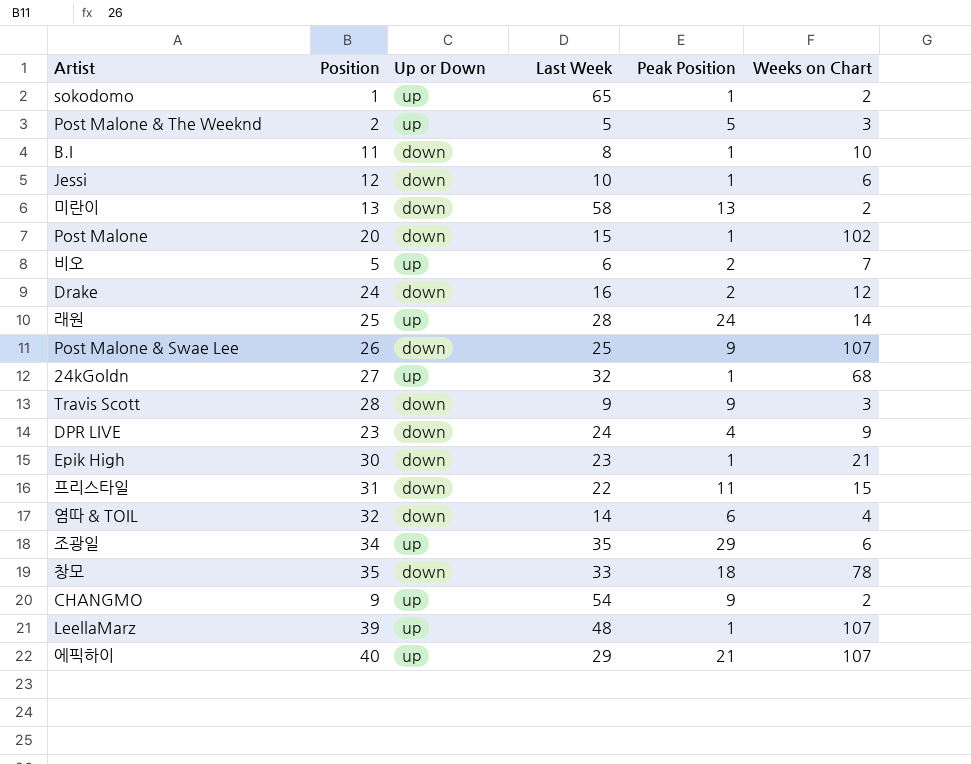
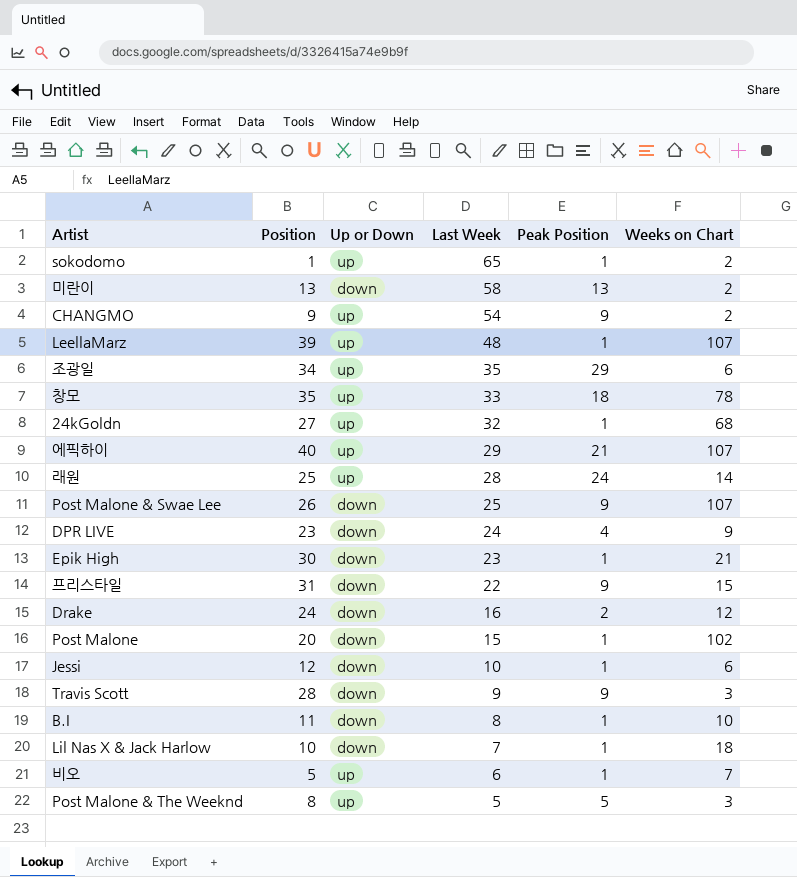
row order: none -> Last Week descending
row 염따 & TOIL: 32 | down | 14 | 6 | 4 -> none
창모 | Up or Down: down -> up
프리스타일 | Peak Position: 11 -> 9
row Lil Nas X & Jack Harlow: none -> 10 | down | 7 | 1 | 18
비오 | Peak Position: 2 -> 1
Post Malone & The Weeknd | Position: 2 -> 8

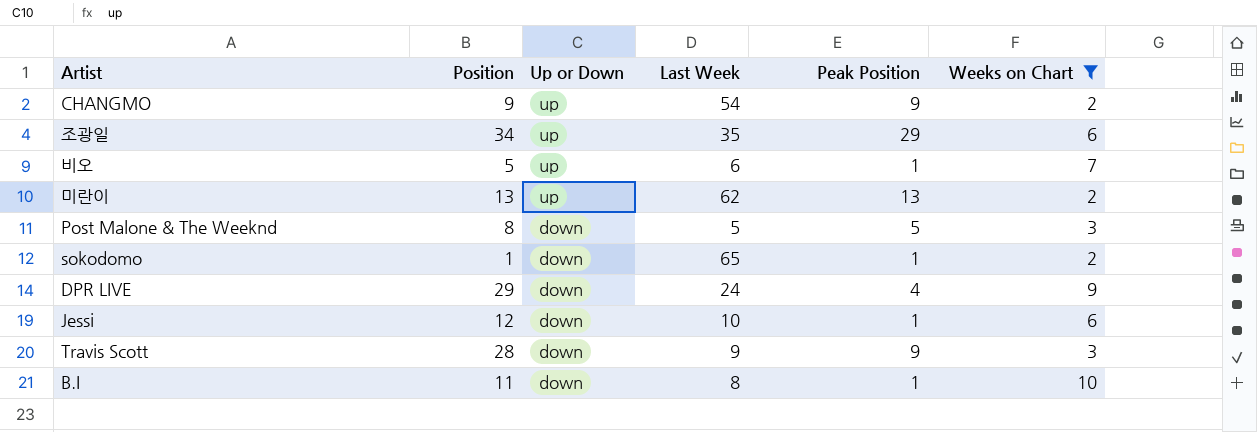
filter: none -> Weeks on Chart <= 10
row order: Last Week descending -> Up or Down descending
미란이 | Up or Down: down -> up
미란이 | Last Week: 58 -> 62
Post Malone & The Weeknd | Up or Down: up -> down
sokodomo | Up or Down: up -> down
DPR LIVE | Position: 23 -> 29

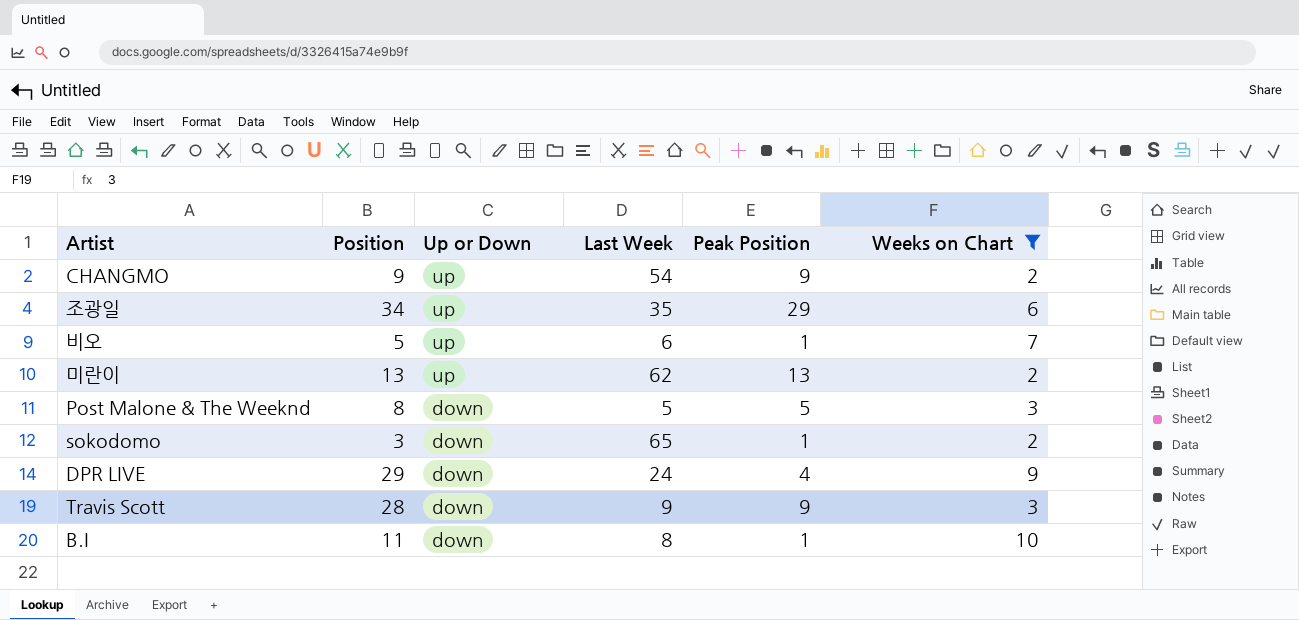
row Jessi: 12 | down | 10 | 1 | 6 -> none
sokodomo | Position: 1 -> 3

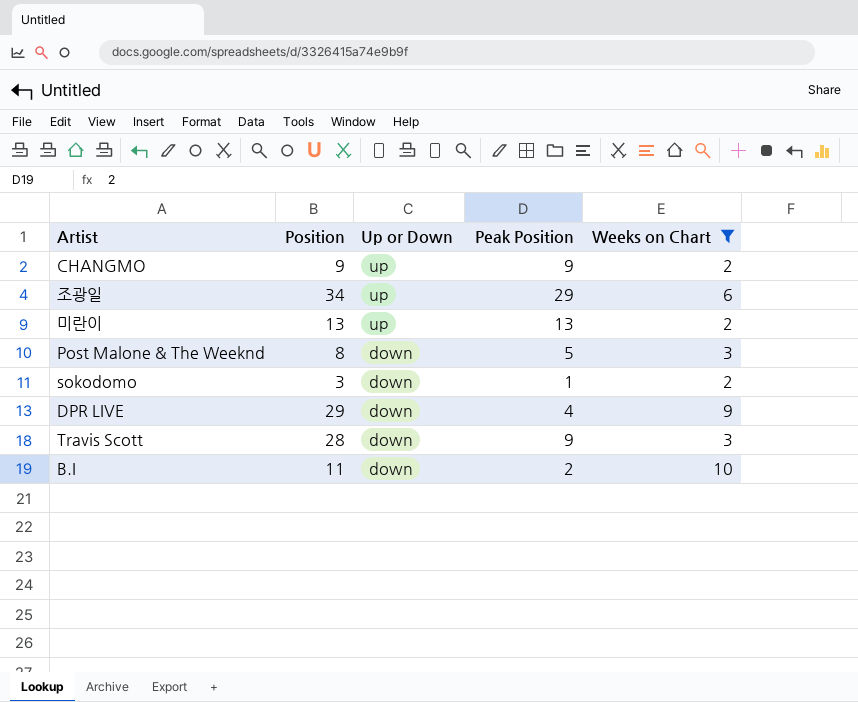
column Last Week | position: 4 -> none
row 비오: 5 | up | 6 | 1 | 7 -> none
B.I | Peak Position: 1 -> 2

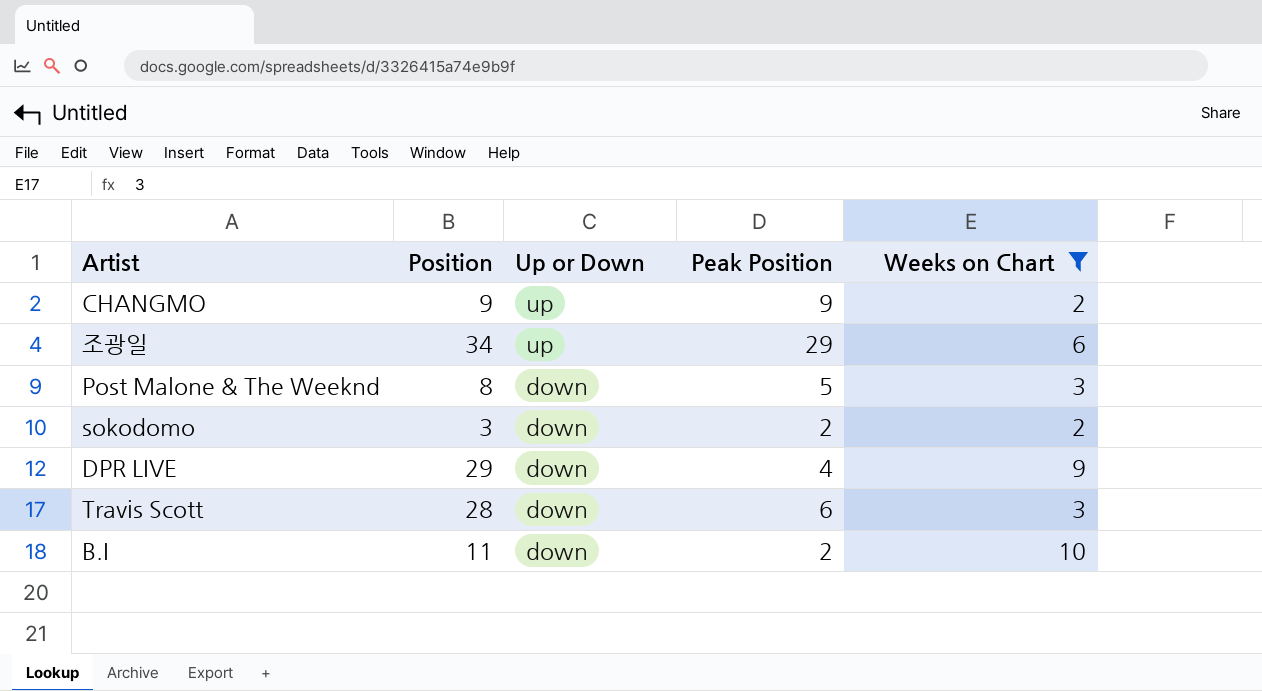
row 미란이: 13 | up | 13 | 2 -> none
sokodomo | Peak Position: 1 -> 2
Travis Scott | Peak Position: 9 -> 6

